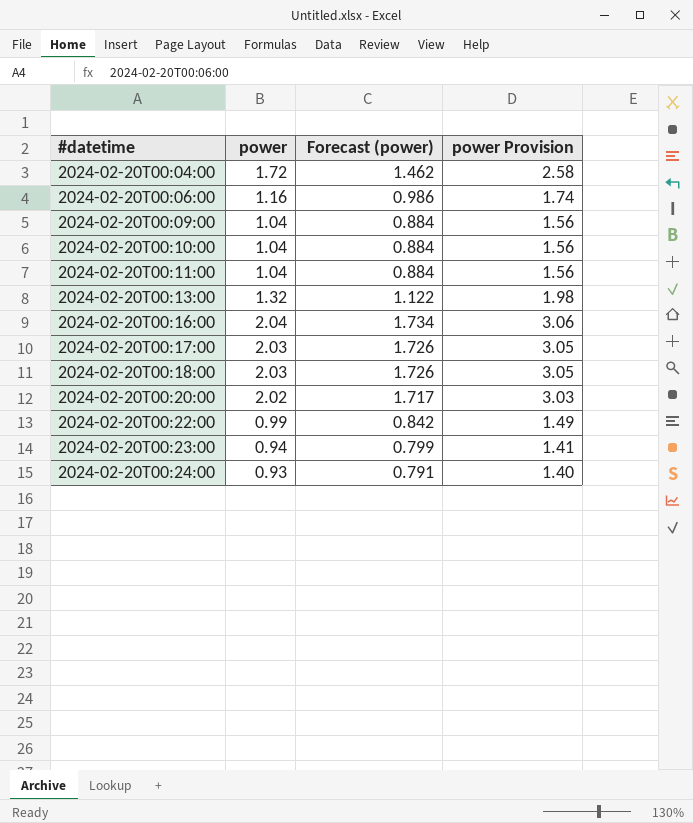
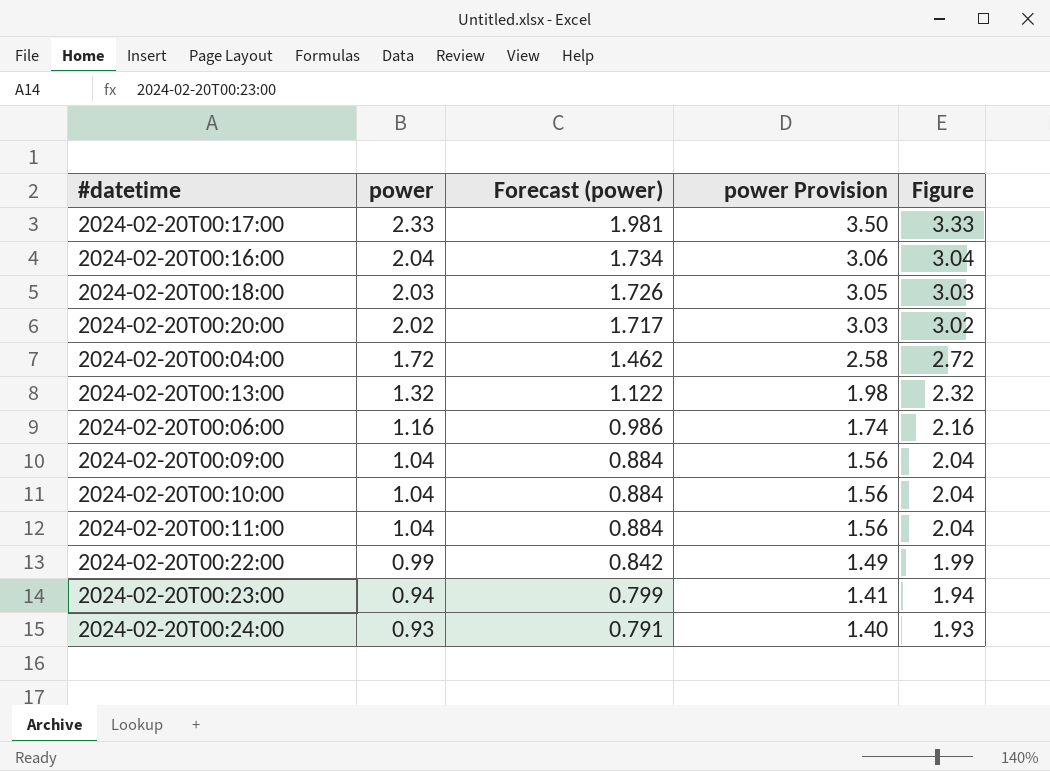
row order: #datetime ascending -> power descending
column Figure | formula: none -> [power] + 1
2024-02-20T00:17:00 | power: 2.03 -> 2.33
2024-02-20T00:17:00 | Forecast (power): 1.726 -> 1.981
2024-02-20T00:17:00 | power Provision: 3.05 -> 3.50

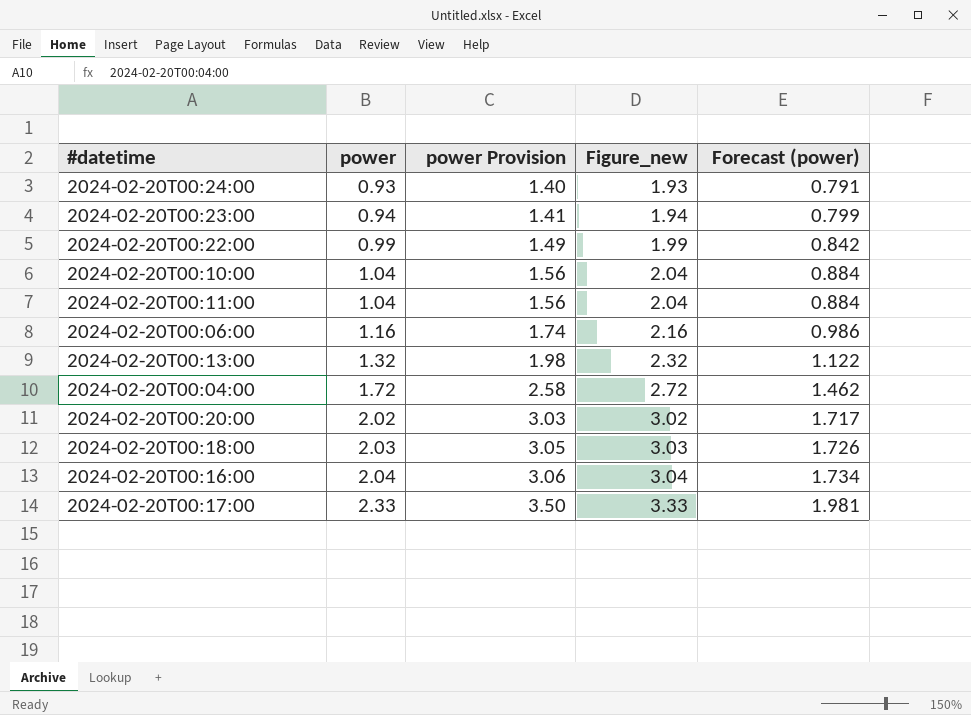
row order: power descending -> power ascending
column name: Figure -> Figure_new
column Forecast (power) | position: 3 -> 5
row 2024-02-20T00:09:00: 1.04 | 0.884 | 1.56 | 2.04 -> none

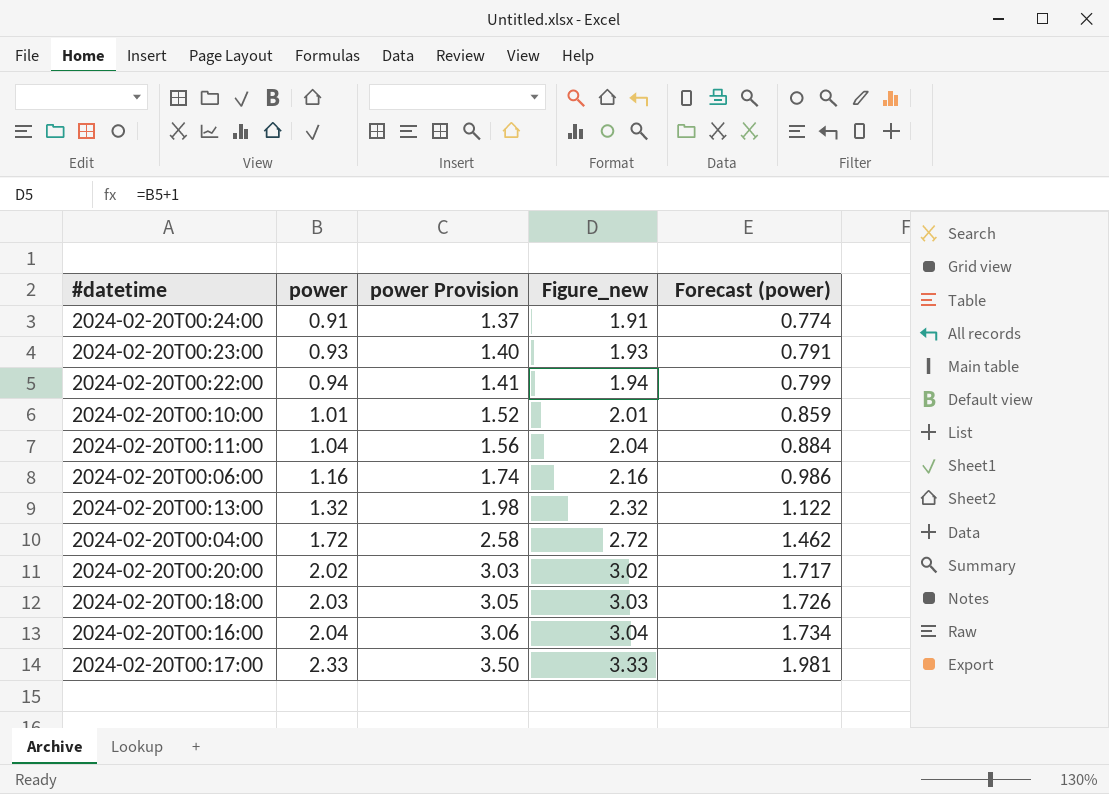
2024-02-20T00:24:00 | power: 0.93 -> 0.91
2024-02-20T00:24:00 | power Provision: 1.40 -> 1.37
2024-02-20T00:24:00 | Figure_new: 1.93 -> 1.91
2024-02-20T00:24:00 | Forecast (power): 0.791 -> 0.774
2024-02-20T00:23:00 | power: 0.94 -> 0.93
2024-02-20T00:23:00 | power Provision: 1.41 -> 1.40
2024-02-20T00:23:00 | Figure_new: 1.94 -> 1.93
2024-02-20T00:23:00 | Forecast (power): 0.799 -> 0.791
2024-02-20T00:22:00 | power: 0.99 -> 0.94
2024-02-20T00:22:00 | power Provision: 1.49 -> 1.41
2024-02-20T00:22:00 | Figure_new: 1.99 -> 1.94
2024-02-20T00:22:00 | Forecast (power): 0.842 -> 0.799
2024-02-20T00:10:00 | power: 1.04 -> 1.01
2024-02-20T00:10:00 | power Provision: 1.56 -> 1.52
2024-02-20T00:10:00 | Figure_new: 2.04 -> 2.01
2024-02-20T00:10:00 | Forecast (power): 0.884 -> 0.859

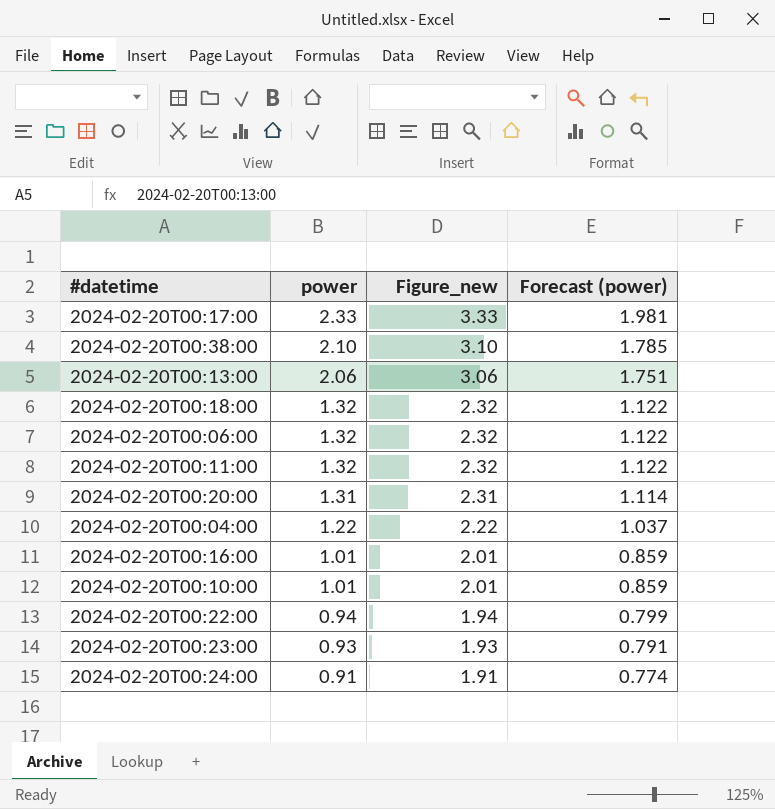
row order: power ascending -> power descending
column power Provision | formula: [power] * 1.5 -> none
row 2024-02-20T00:38:00: none -> 2.10 | 3.10 | 1.785
2024-02-20T00:13:00 | power: 1.32 -> 2.06
2024-02-20T00:13:00 | Figure_new: 2.32 -> 3.06
2024-02-20T00:13:00 | Forecast (power): 1.122 -> 1.751
2024-02-20T00:18:00 | power: 2.03 -> 1.32
2024-02-20T00:18:00 | Figure_new: 3.03 -> 2.32
2024-02-20T00:18:00 | Forecast (power): 1.726 -> 1.122
2024-02-20T00:06:00 | power: 1.16 -> 1.32
2024-02-20T00:06:00 | Figure_new: 2.16 -> 2.32
2024-02-20T00:06:00 | Forecast (power): 0.986 -> 1.122
2024-02-20T00:11:00 | power: 1.04 -> 1.32
2024-02-20T00:11:00 | Figure_new: 2.04 -> 2.32
2024-02-20T00:11:00 | Forecast (power): 0.884 -> 1.122
2024-02-20T00:20:00 | power: 2.02 -> 1.31
2024-02-20T00:20:00 | Figure_new: 3.02 -> 2.31
2024-02-20T00:20:00 | Forecast (power): 1.717 -> 1.114
2024-02-20T00:04:00 | power: 1.72 -> 1.22
2024-02-20T00:04:00 | Figure_new: 2.72 -> 2.22
2024-02-20T00:04:00 | Forecast (power): 1.462 -> 1.037
2024-02-20T00:16:00 | power: 2.04 -> 1.01
2024-02-20T00:16:00 | Figure_new: 3.04 -> 2.01
2024-02-20T00:16:00 | Forecast (power): 1.734 -> 0.859

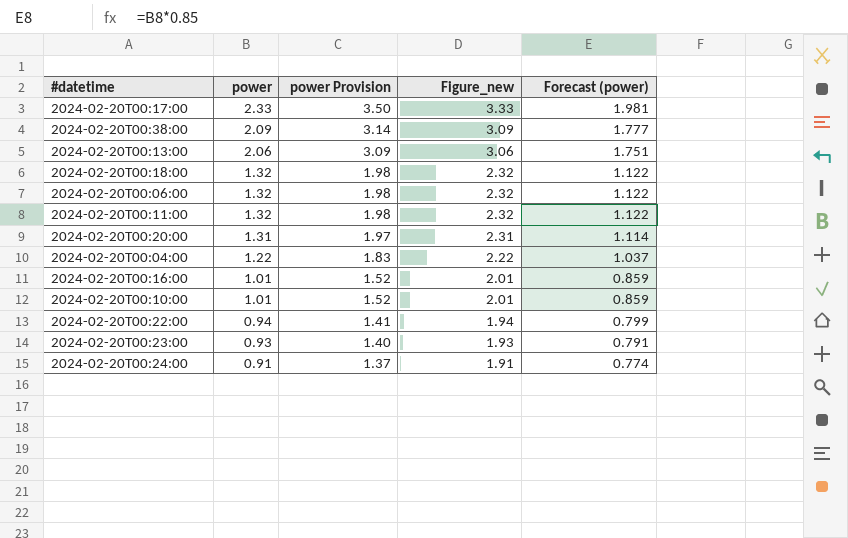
column power Provision | formula: none -> [power] * 1.5
2024-02-20T00:38:00 | power: 2.10 -> 2.09
2024-02-20T00:38:00 | Figure_new: 3.10 -> 3.09
2024-02-20T00:38:00 | Forecast (power): 1.785 -> 1.777

